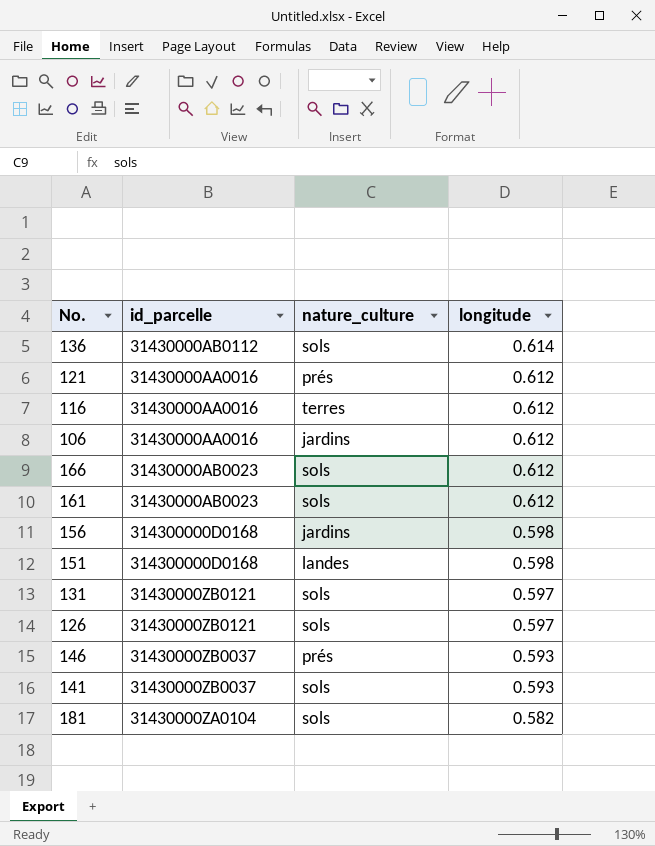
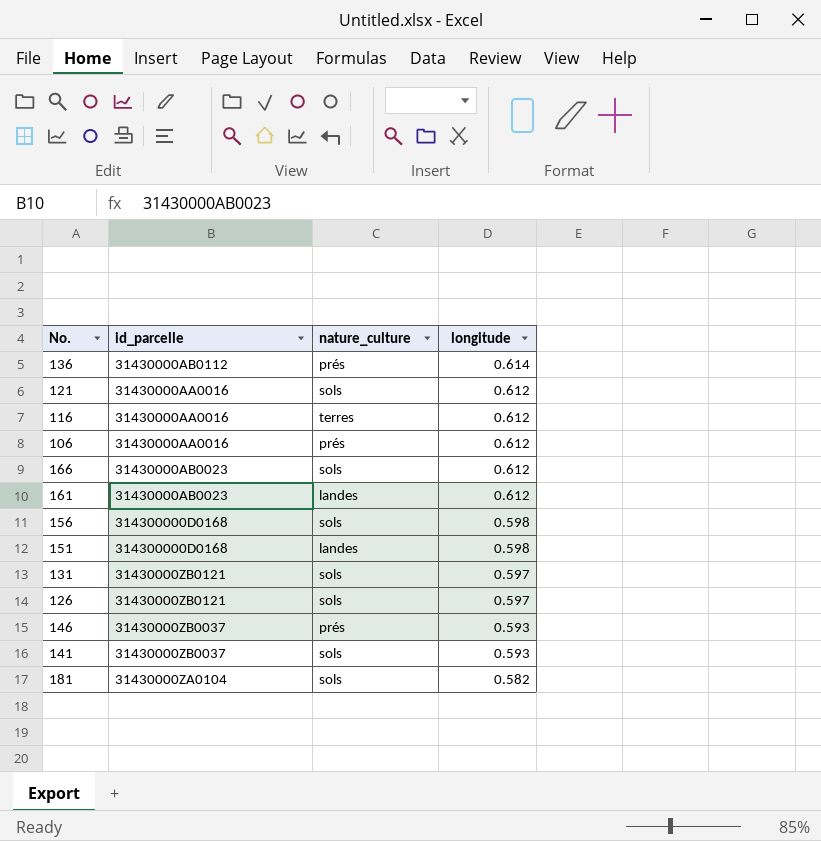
136 | nature_culture: sols -> prés
121 | nature_culture: prés -> sols
106 | nature_culture: jardins -> prés
161 | nature_culture: sols -> landes
156 | nature_culture: jardins -> sols

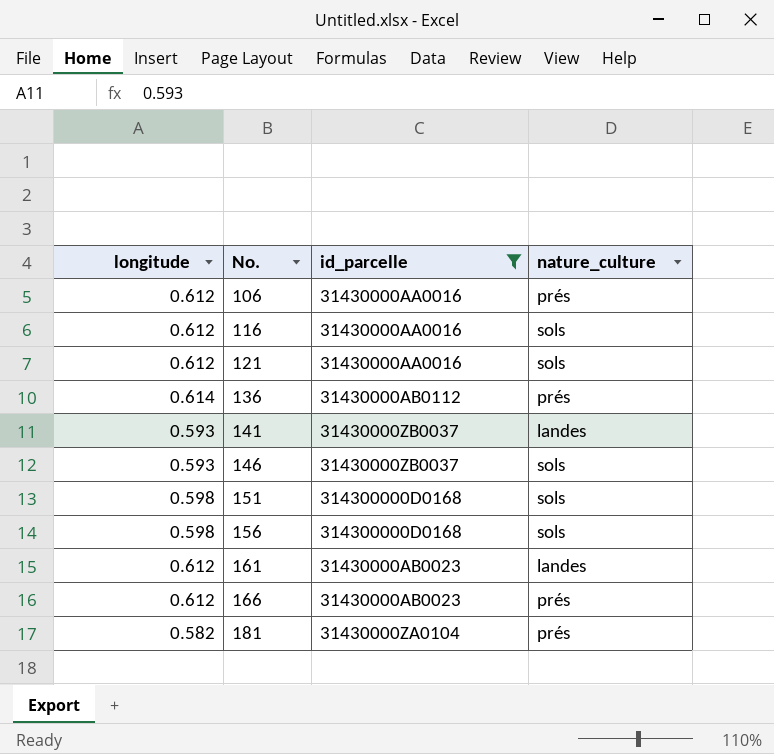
filter: none -> id_parcelle != 31430000ZB0121
row order: longitude descending -> No. ascending
column longitude | position: 4 -> 1
116 | nature_culture: terres -> sols
141 | nature_culture: sols -> landes
146 | nature_culture: prés -> sols
151 | nature_culture: landes -> sols
166 | nature_culture: sols -> prés
181 | nature_culture: sols -> prés

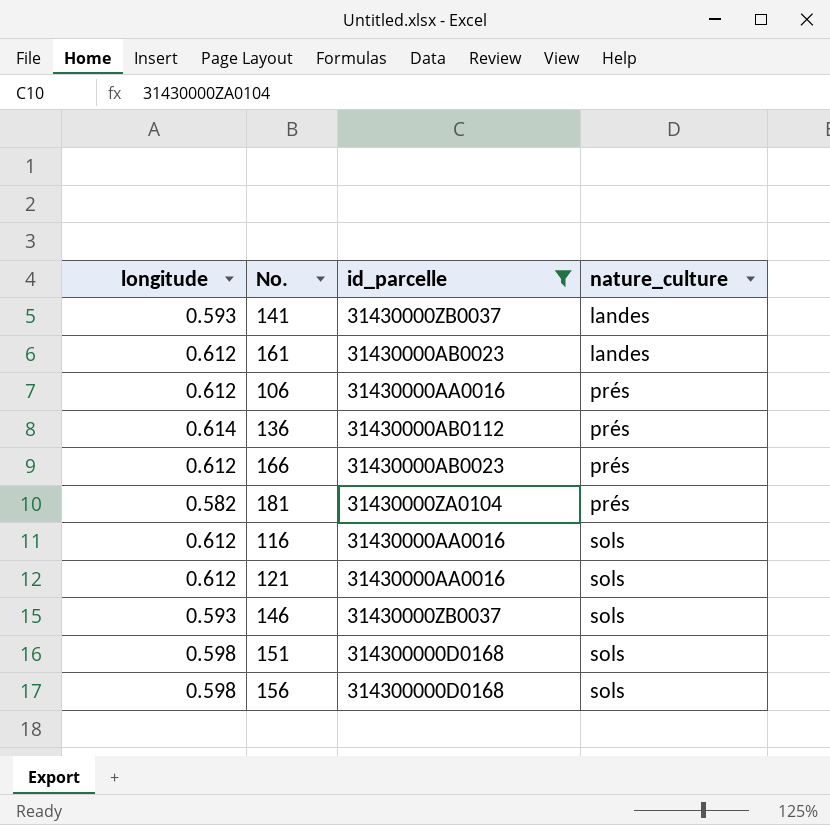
row order: No. ascending -> nature_culture ascending

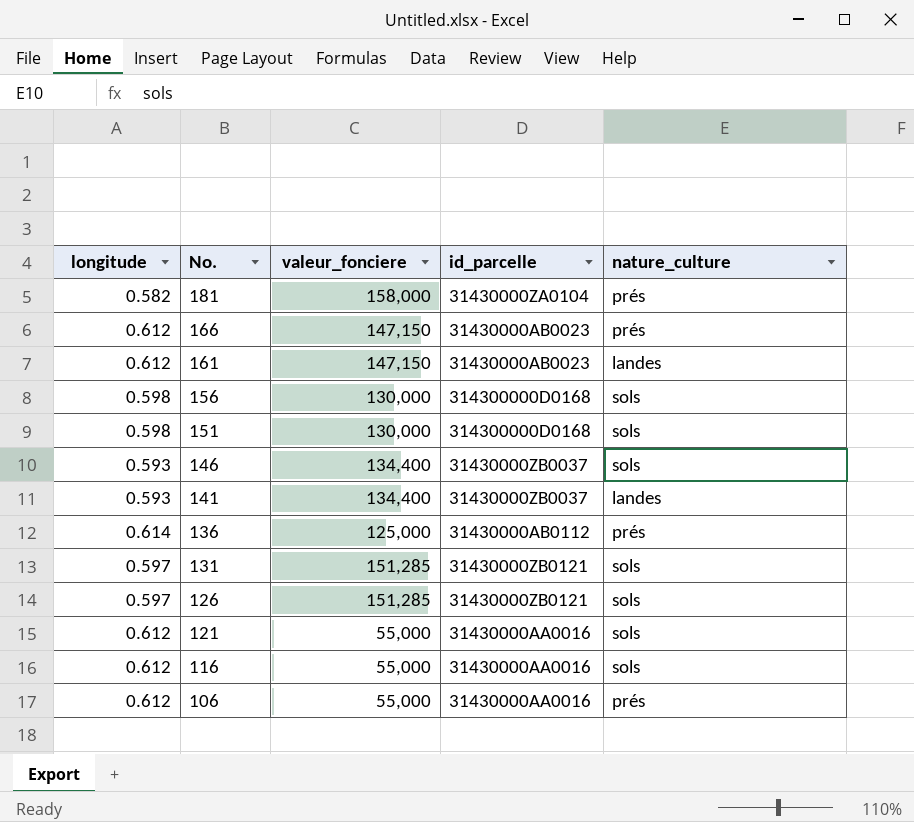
filter: id_parcelle != 31430000ZB0121 -> none
row order: nature_culture ascending -> No. descending
column valeur_fonciere | position: none -> 3

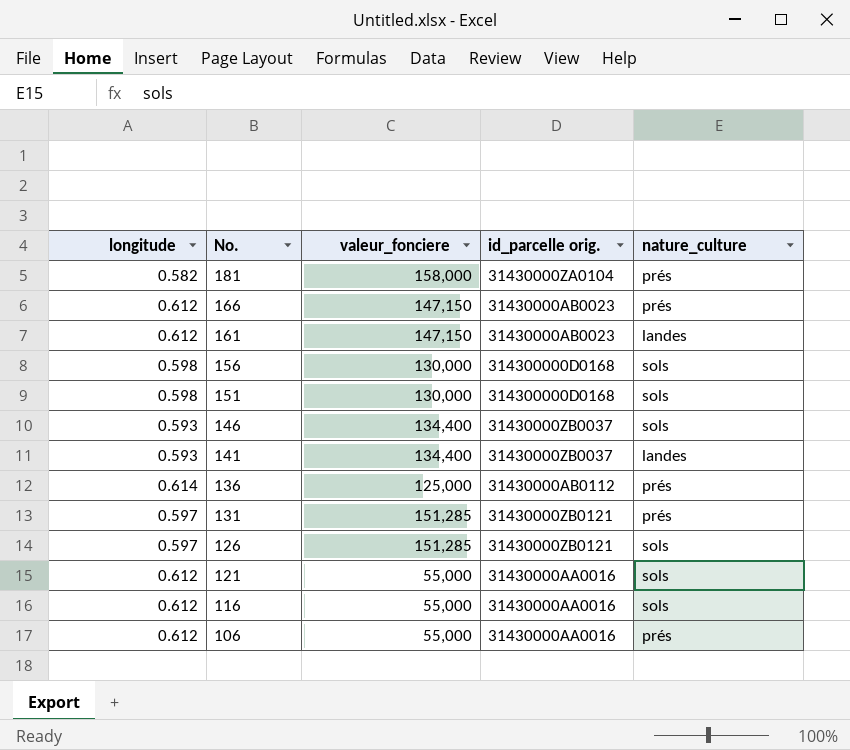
column name: id_parcelle -> id_parcelle orig.
131 | nature_culture: sols -> prés

